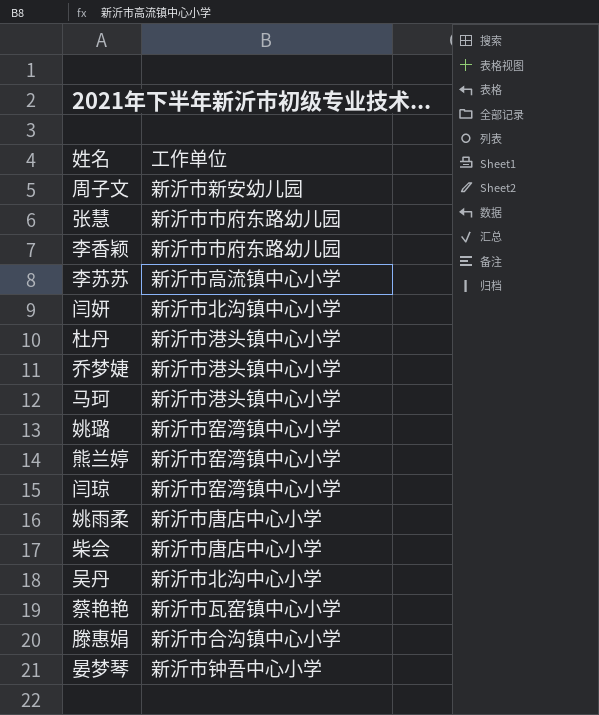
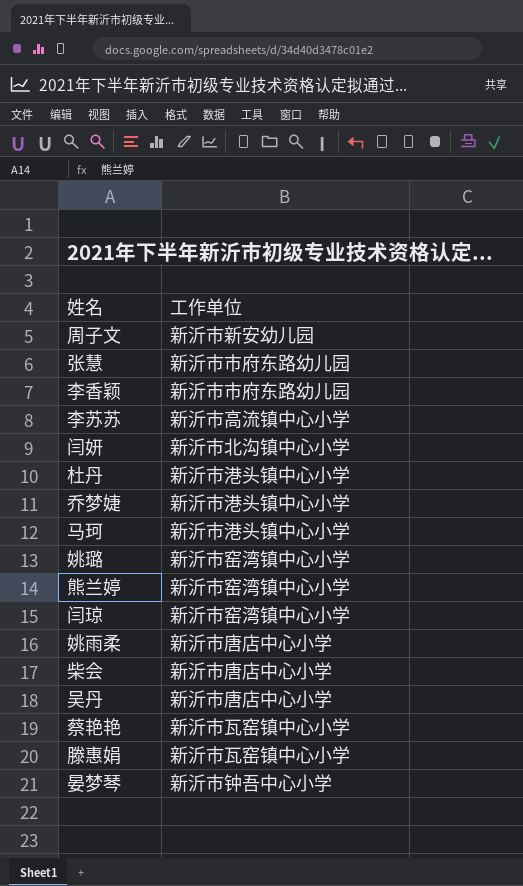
吴丹 | 工作单位: 新沂市北沟中心小学 -> 新沂市唐店中心小学
滕惠娟 | 工作单位: 新沂市合沟镇中心小学 -> 新沂市瓦窑镇中心小学

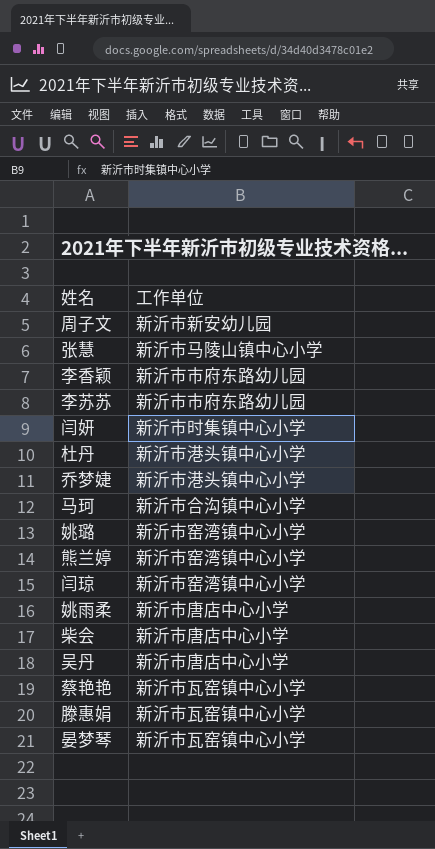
张慧 | 工作单位: 新沂市市府东路幼儿园 -> 新沂市马陵山镇中心小学
李苏苏 | 工作单位: 新沂市高流镇中心小学 -> 新沂市市府东路幼儿园
闫妍 | 工作单位: 新沂市北沟镇中心小学 -> 新沂市时集镇中心小学
马珂 | 工作单位: 新沂市港头镇中心小学 -> 新沂市合沟镇中心小学
晏梦琴 | 工作单位: 新沂市钟吾中心小学 -> 新沂市瓦窑镇中心小学

